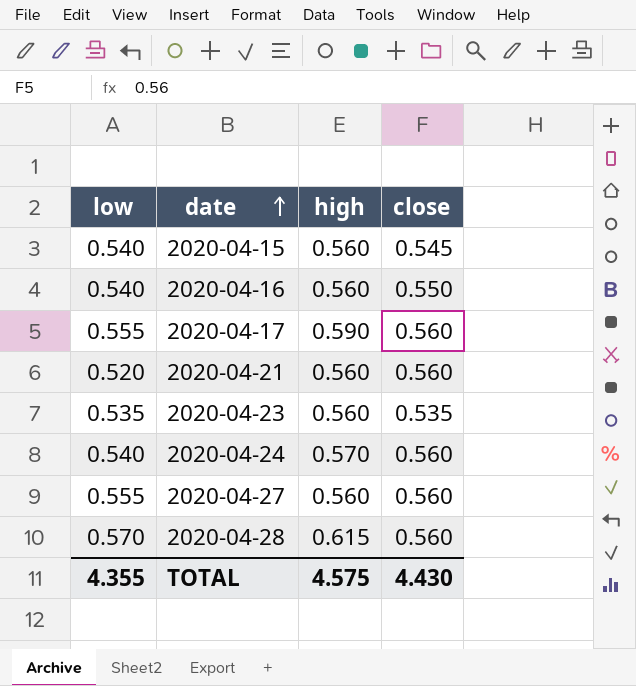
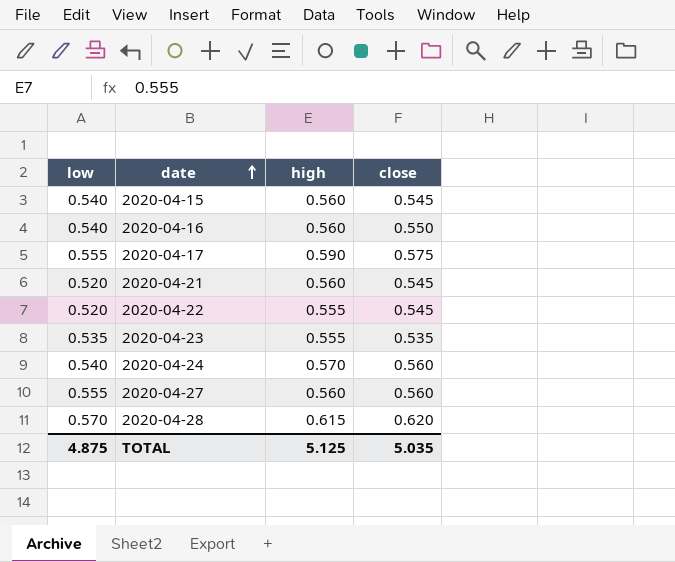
2020-04-17 | close: 0.560 -> 0.575
2020-04-21 | close: 0.560 -> 0.545
row 2020-04-22: none -> 0.520 | 0.555 | 0.545
2020-04-23 | high: 0.560 -> 0.555
2020-04-28 | close: 0.560 -> 0.620
TOTAL | low: 4.355 -> 4.875
TOTAL | high: 4.575 -> 5.125
TOTAL | close: 4.430 -> 5.035

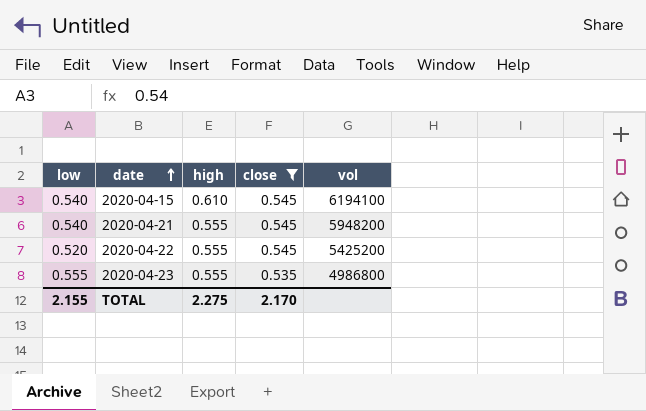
filter: none -> close <= 0.545
column vol | position: none -> 5
2020-04-15 | high: 0.560 -> 0.610
2020-04-21 | low: 0.520 -> 0.540
2020-04-21 | high: 0.560 -> 0.555
2020-04-23 | low: 0.535 -> 0.555
TOTAL | low: 4.875 -> 2.155
TOTAL | high: 5.125 -> 2.275
TOTAL | close: 5.035 -> 2.170

